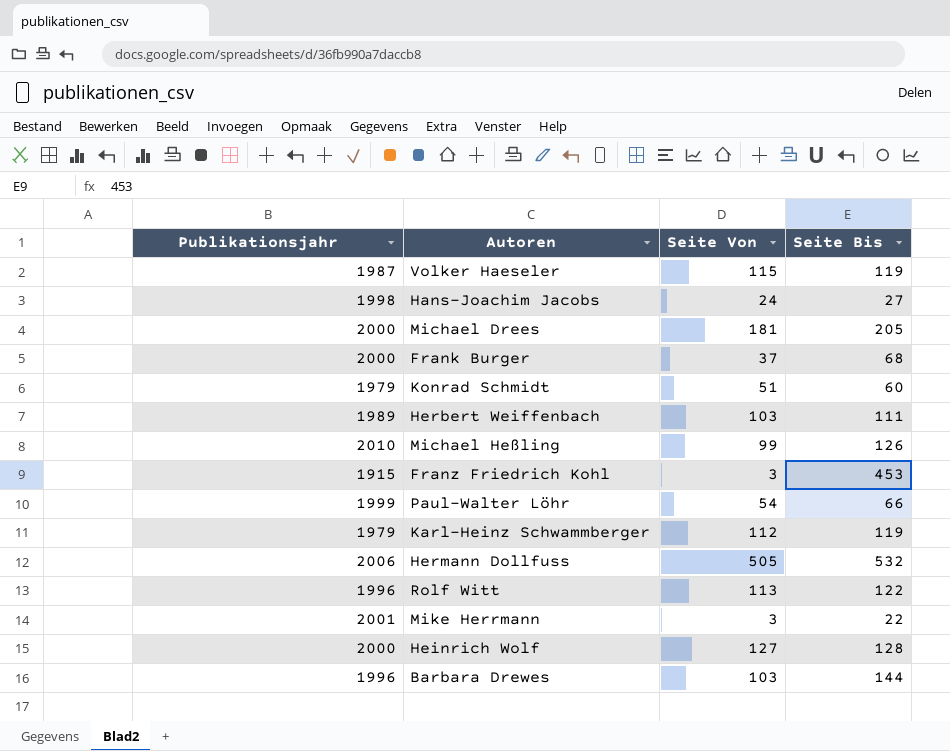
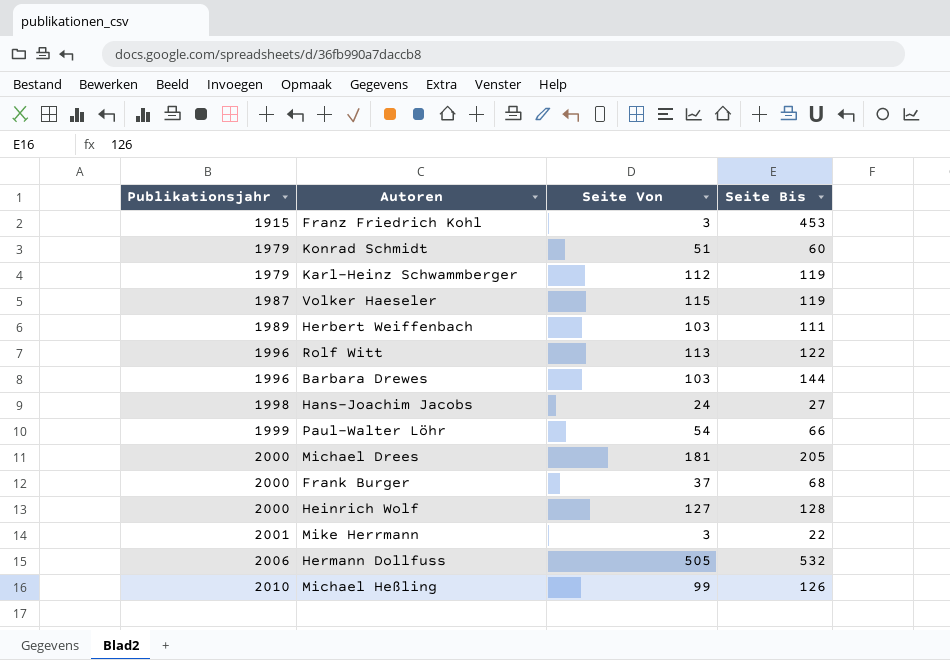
row order: none -> Publikationsjahr ascending

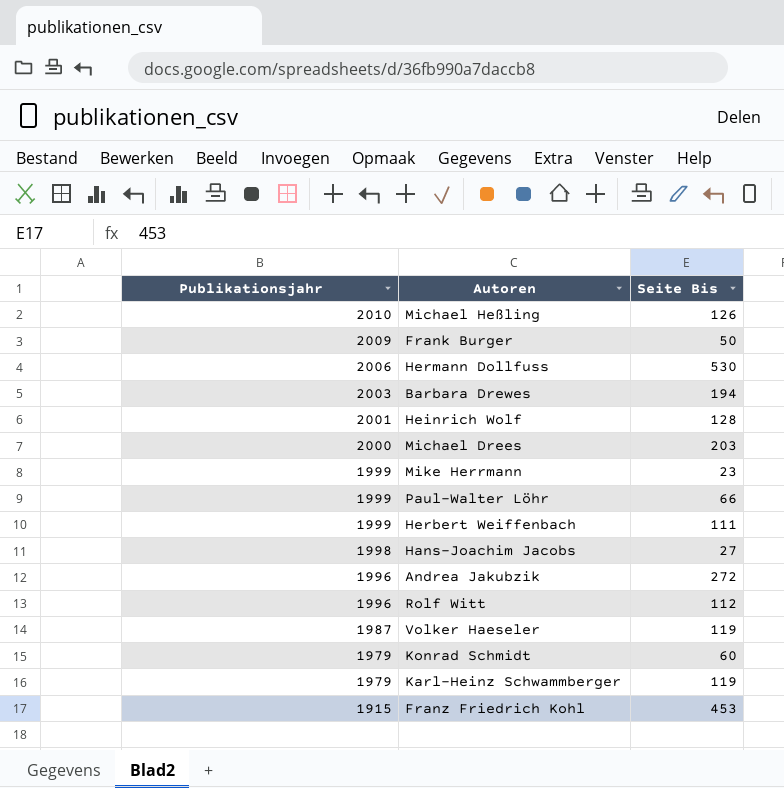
row order: Publikationsjahr ascending -> Publikationsjahr descending
column Seite Von | position: 3 -> none
Frank Burger | Publikationsjahr: 2000 -> 2009
Frank Burger | Seite Bis: 68 -> 50
Hermann Dollfuss | Seite Bis: 532 -> 530
Barbara Drewes | Publikationsjahr: 1996 -> 2003
Barbara Drewes | Seite Bis: 144 -> 194
Heinrich Wolf | Publikationsjahr: 2000 -> 2001
Michael Drees | Seite Bis: 205 -> 203
Mike Herrmann | Publikationsjahr: 2001 -> 1999
Mike Herrmann | Seite Bis: 22 -> 23
Herbert Weiffenbach | Publikationsjahr: 1989 -> 1999
row Andrea Jakubzik: none -> 1996 | 272
Rolf Witt | Seite Bis: 122 -> 112

